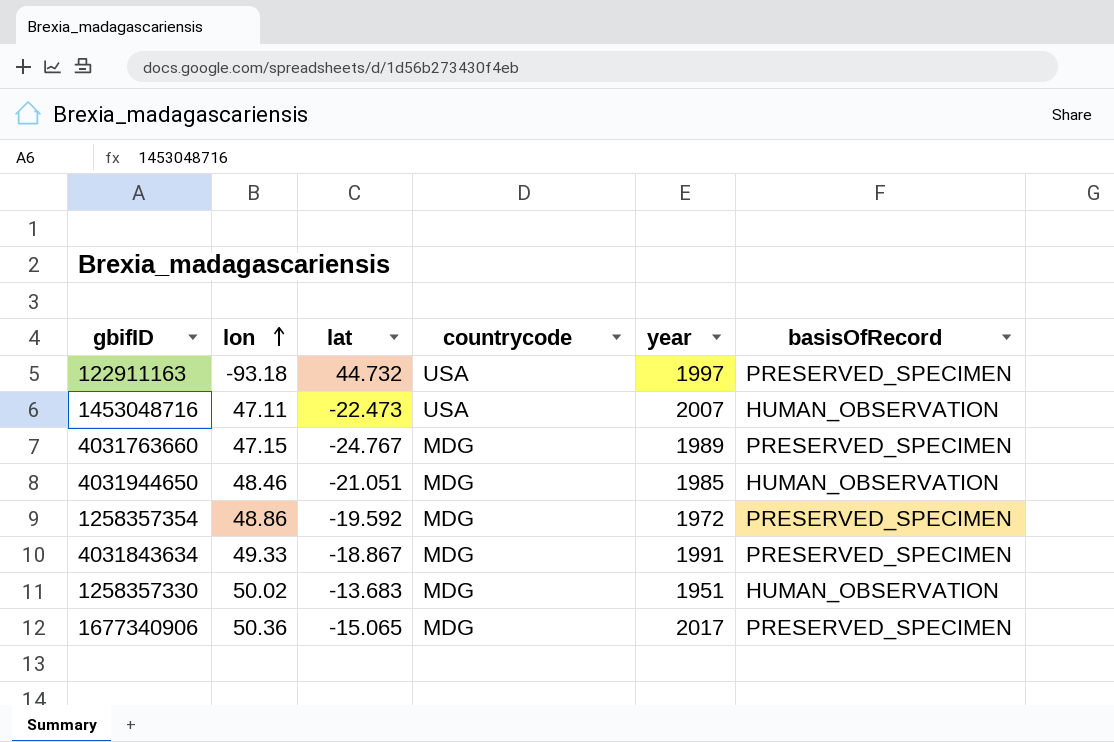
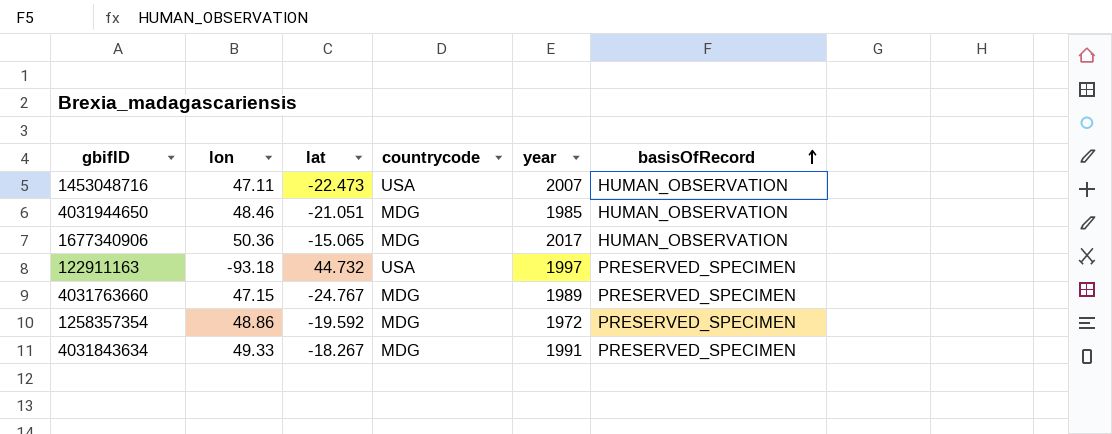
row order: lon ascending -> basisOfRecord ascending
row 1258357330: 50.02 | -13.683 | MDG | 1951 | HUMAN_OBSERVATION -> none
1677340906 | basisOfRecord: PRESERVED_SPECIMEN -> HUMAN_OBSERVATION
4031843634 | lat: -18.867 -> -18.267

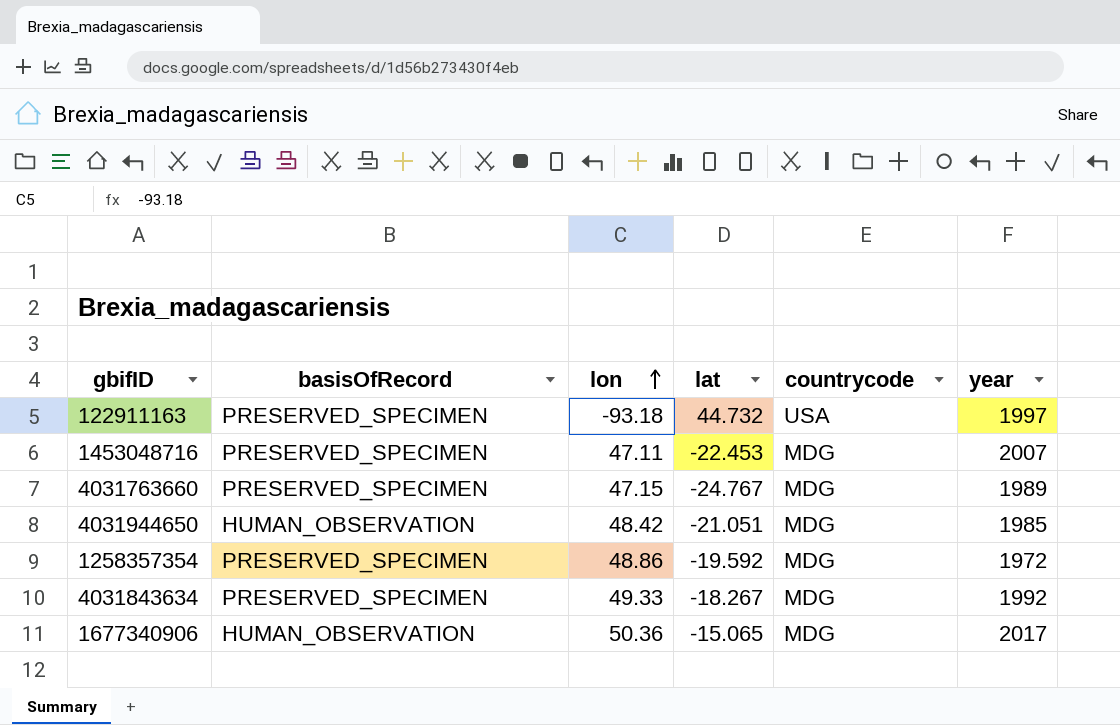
row order: basisOfRecord ascending -> lon ascending
column basisOfRecord | position: 6 -> 2
1453048716 | basisOfRecord: HUMAN_OBSERVATION -> PRESERVED_SPECIMEN
1453048716 | lat: -22.473 -> -22.453
1453048716 | countrycode: USA -> MDG
4031944650 | lon: 48.46 -> 48.42
4031843634 | year: 1991 -> 1992

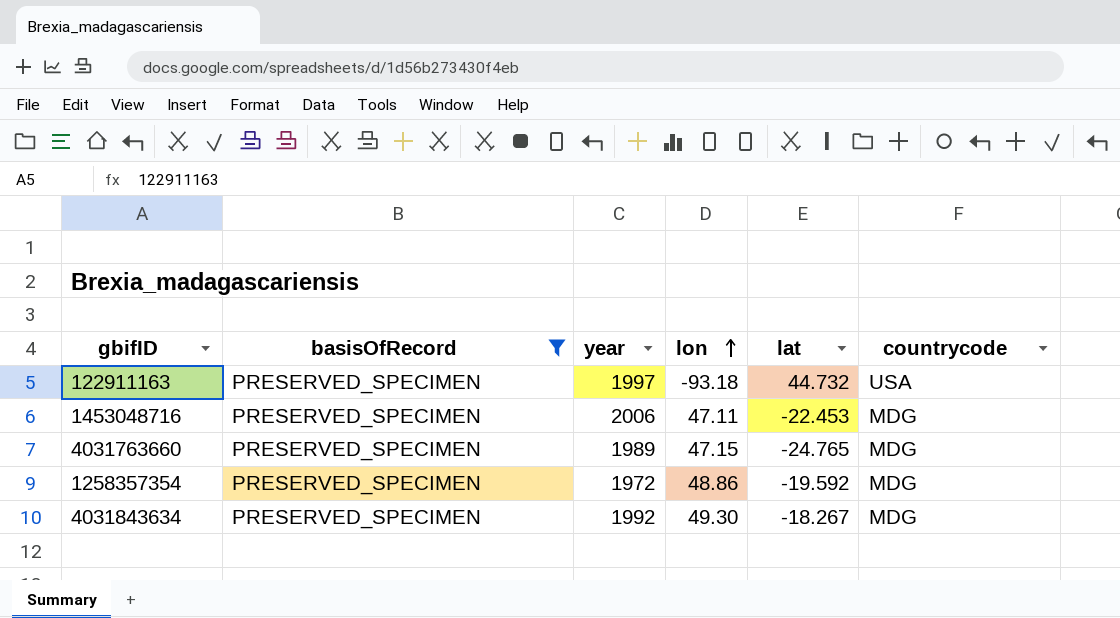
filter: none -> basisOfRecord = PRESERVED_SPECIMEN
column year | position: 6 -> 3
1453048716 | year: 2007 -> 2006
4031763660 | lat: -24.767 -> -24.765
4031843634 | lon: 49.33 -> 49.30

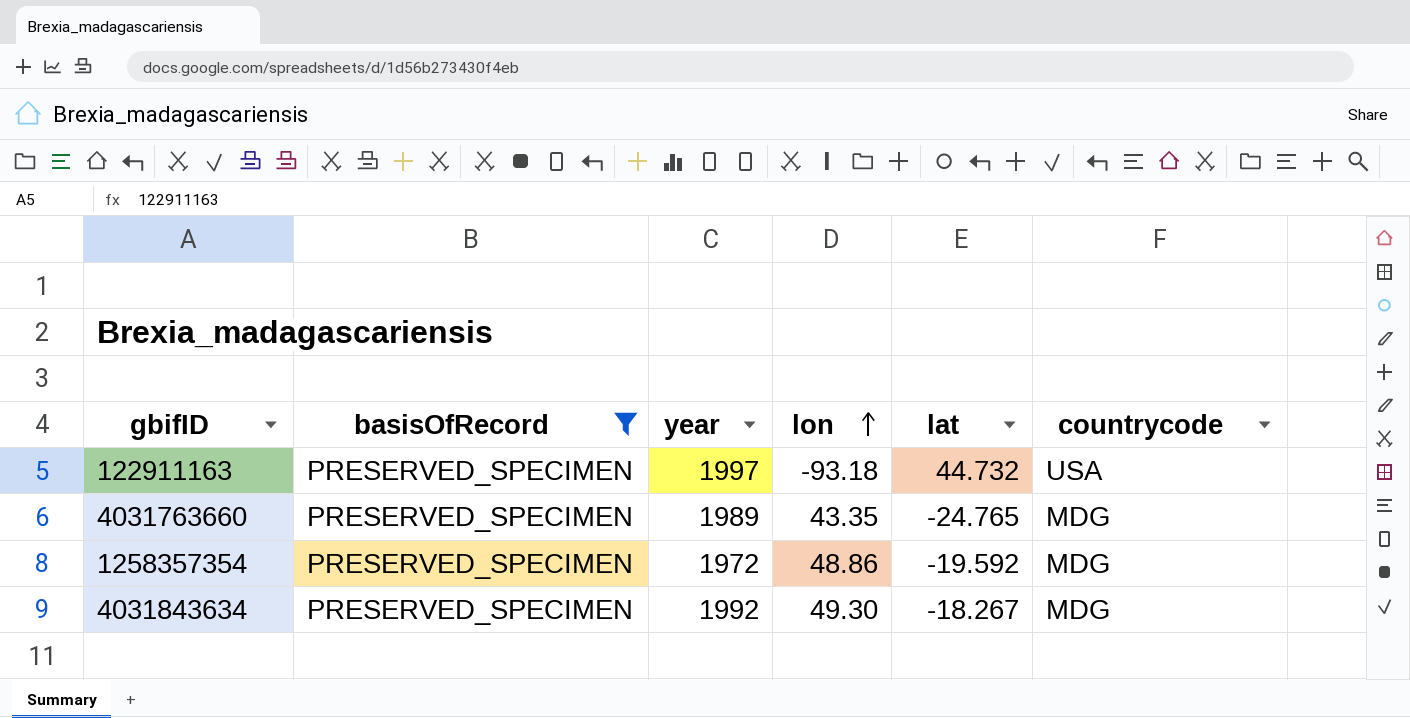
row 1453048716: PRESERVED_SPECIMEN | 2006 | 47.11 | -22.453 | MDG -> none
4031763660 | lon: 47.15 -> 43.35

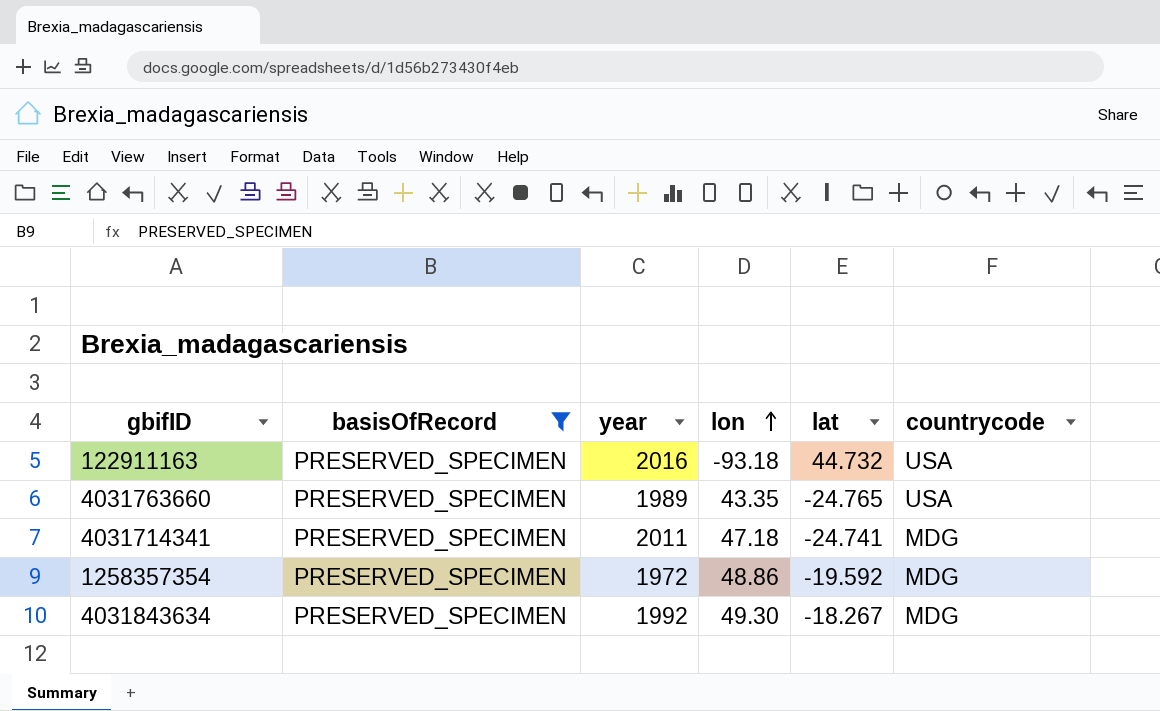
122911163 | year: 1997 -> 2016
4031763660 | countrycode: MDG -> USA
row 4031714341: none -> PRESERVED_SPECIMEN | 2011 | 47.18 | -24.741 | MDG

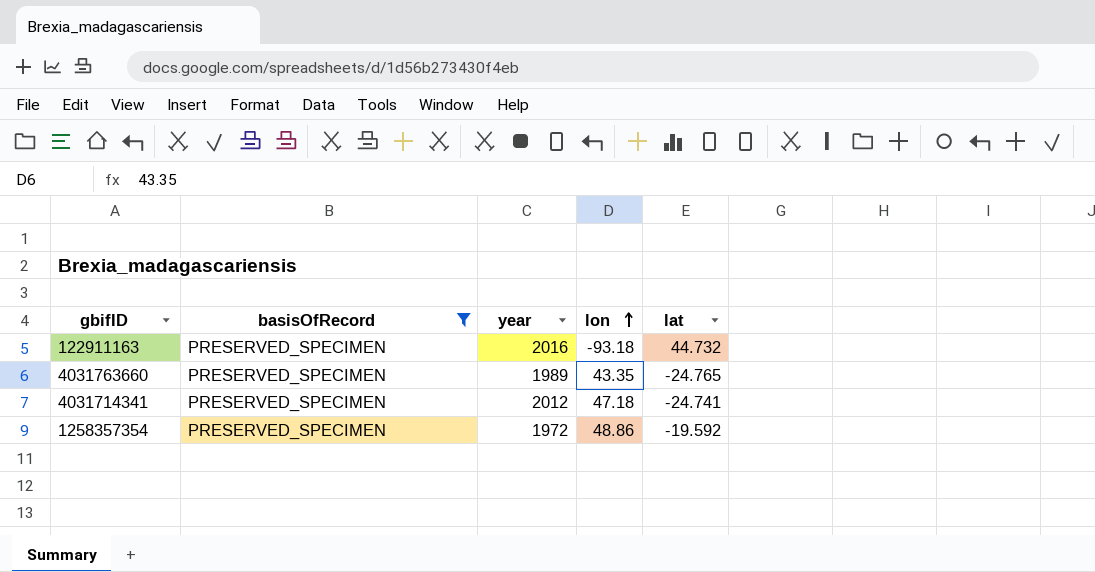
column countrycode | position: 6 -> none
row 4031843634: PRESERVED_SPECIMEN | 1992 | 49.30 | -18.267 | MDG -> none
4031714341 | year: 2011 -> 2012

